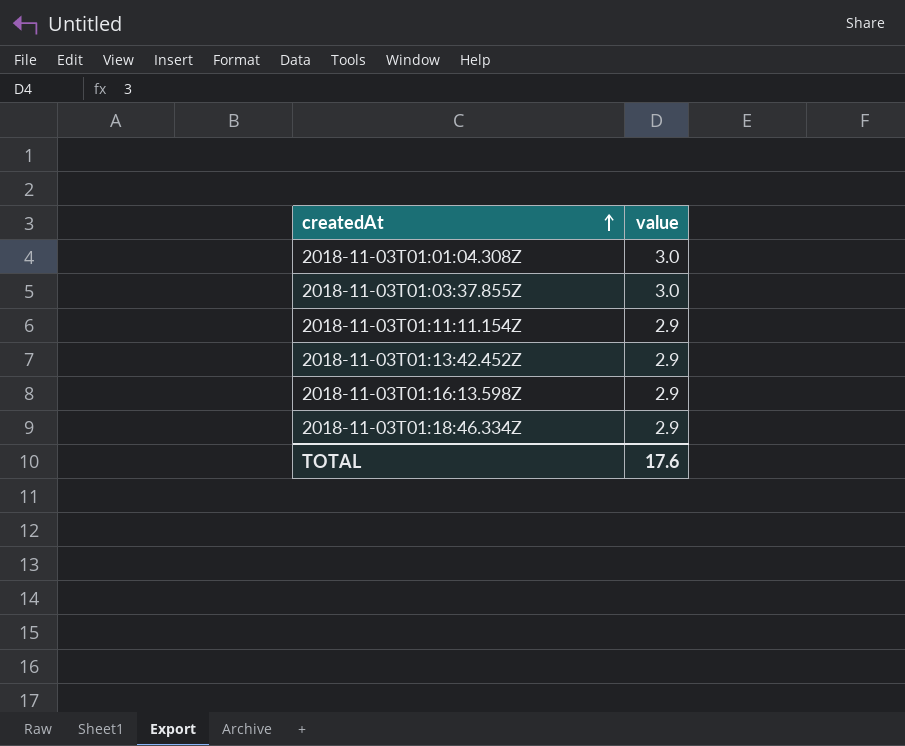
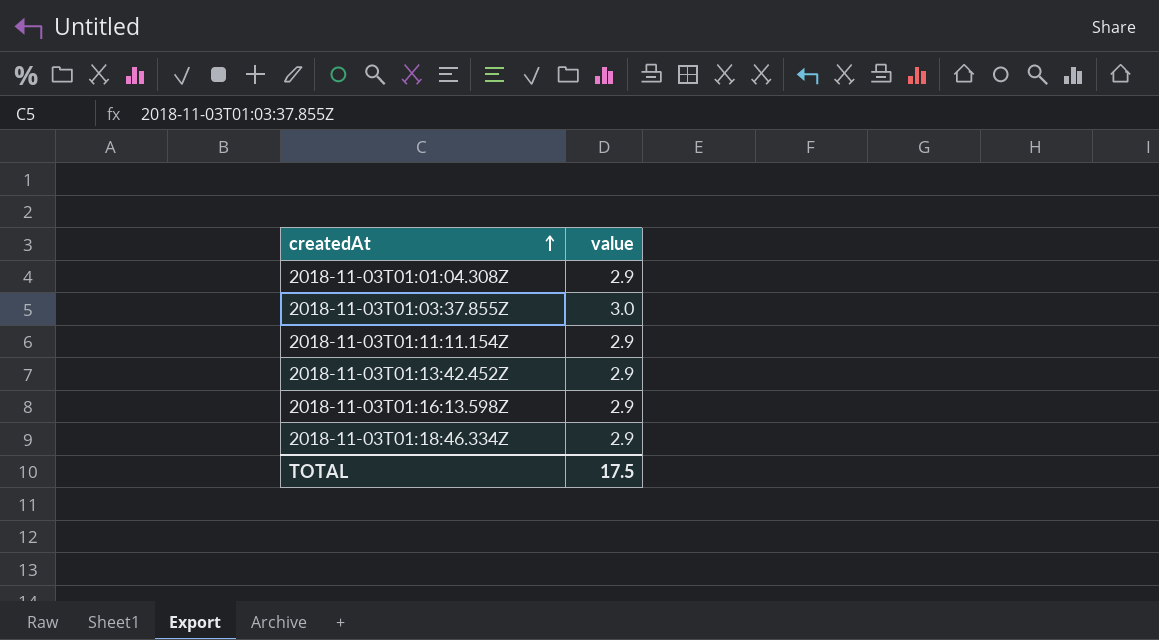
2018-11-03T01:01:04.308Z | value: 3.0 -> 2.9
TOTAL | value: 17.6 -> 17.5

